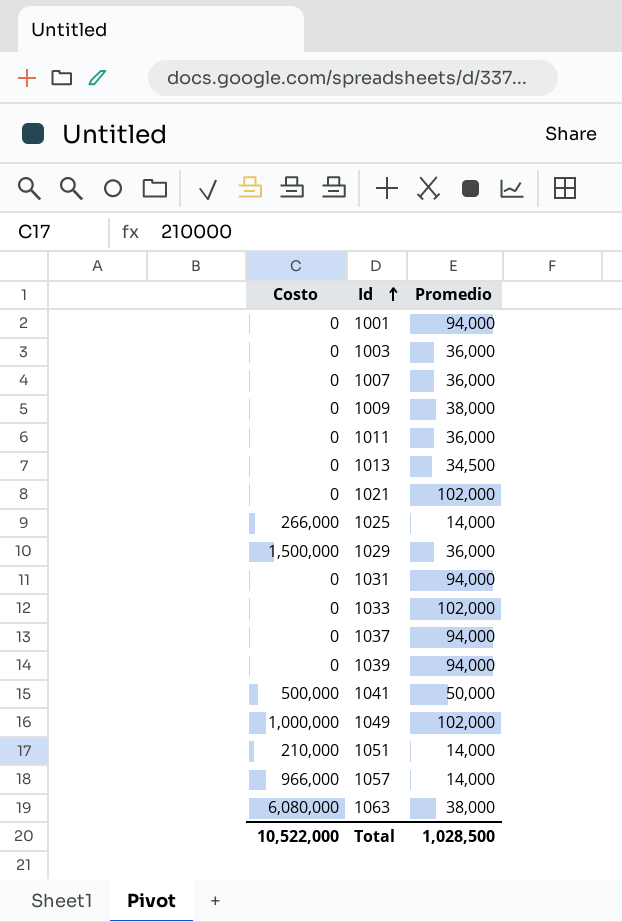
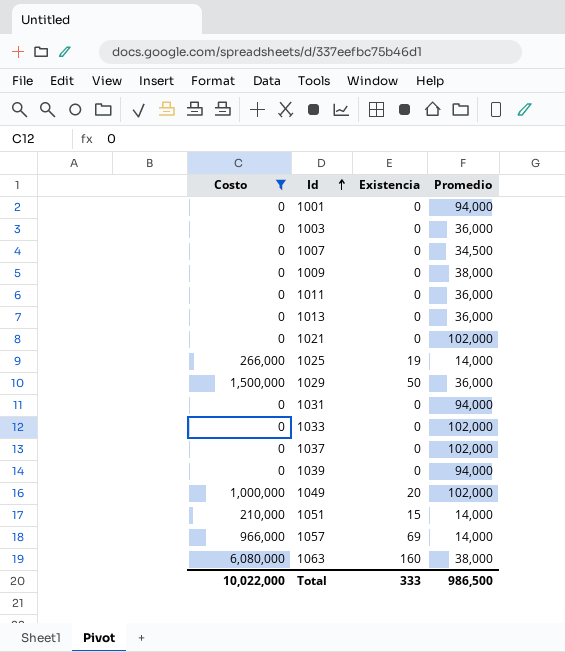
filter: none -> Costo != 500,000
column Existencia | position: none -> 3
1007 | Promedio: 36,000 -> 34,500
1013 | Promedio: 34,500 -> 36,000
1037 | Promedio: 94,000 -> 102,000
Total | Costo: 10,522,000 -> 10,022,000
Total | Promedio: 1,028,500 -> 986,500

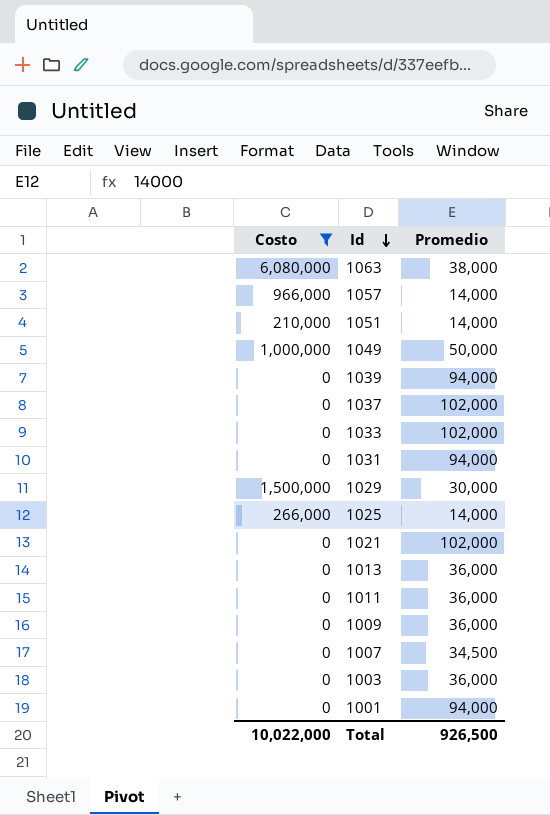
row order: Id ascending -> Id descending
column Existencia | position: 3 -> none
1049 | Promedio: 102,000 -> 50,000
1029 | Promedio: 36,000 -> 30,000
1009 | Promedio: 38,000 -> 36,000
Total | Promedio: 986,500 -> 926,500

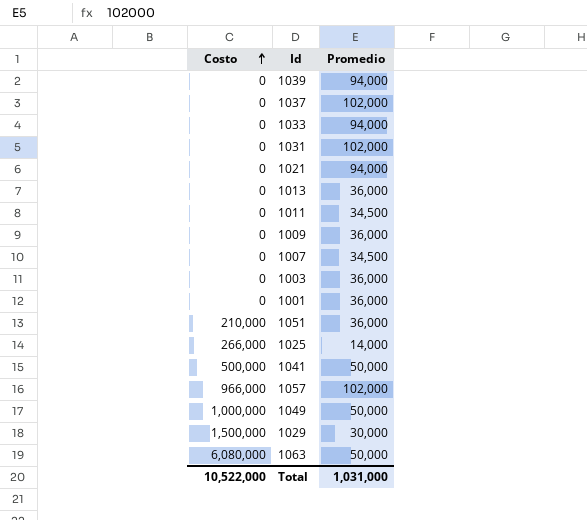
filter: Costo != 500,000 -> none
row order: Id descending -> Costo ascending
1033 | Promedio: 102,000 -> 94,000
1031 | Promedio: 94,000 -> 102,000
1021 | Promedio: 102,000 -> 94,000
1011 | Promedio: 36,000 -> 34,500
1001 | Promedio: 94,000 -> 36,000
1051 | Promedio: 14,000 -> 36,000
1057 | Promedio: 14,000 -> 102,000
1063 | Promedio: 38,000 -> 50,000
Total | Costo: 10,022,000 -> 10,522,000
Total | Promedio: 926,500 -> 1,031,000

